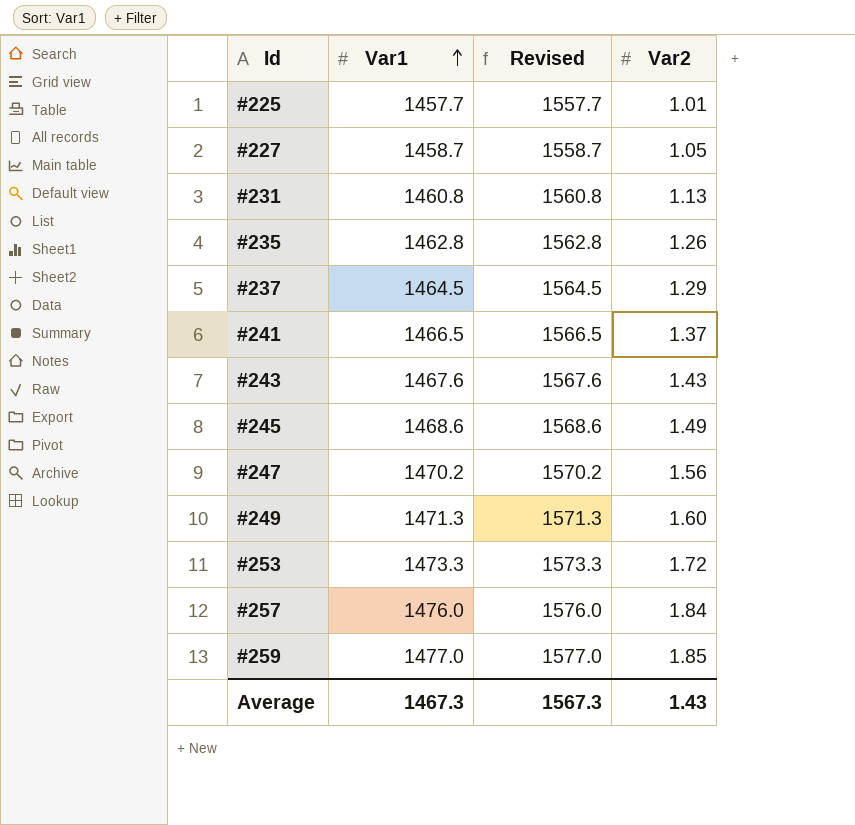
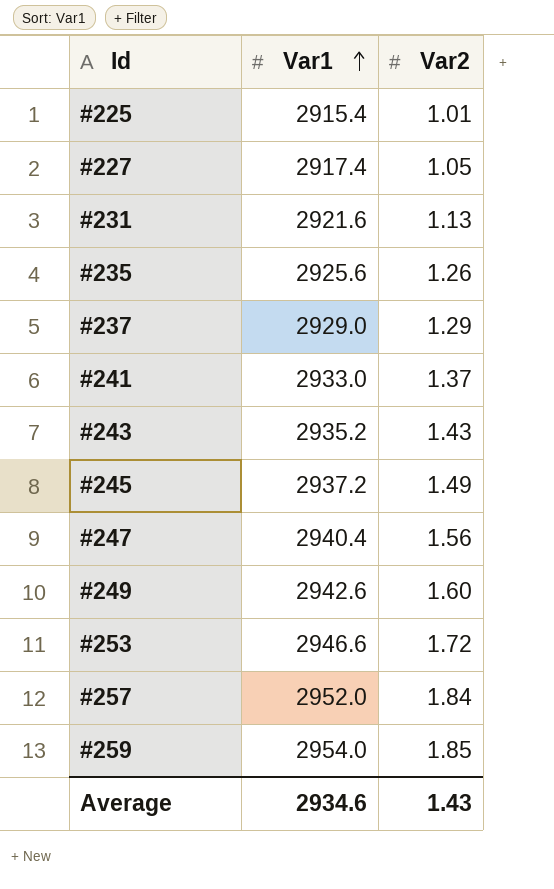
column Revised | formula: [Var1] + 100 -> none
#225 | Var1: 1457.7 -> 2915.4
#227 | Var1: 1458.7 -> 2917.4
#231 | Var1: 1460.8 -> 2921.6
#235 | Var1: 1462.8 -> 2925.6
#237 | Var1: 1464.5 -> 2929.0
#241 | Var1: 1466.5 -> 2933.0
#243 | Var1: 1467.6 -> 2935.2
#245 | Var1: 1468.6 -> 2937.2
#247 | Var1: 1470.2 -> 2940.4
#249 | Var1: 1471.3 -> 2942.6
#253 | Var1: 1473.3 -> 2946.6
#257 | Var1: 1476.0 -> 2952.0
#259 | Var1: 1477.0 -> 2954.0
Average | Var1: 1467.3 -> 2934.6

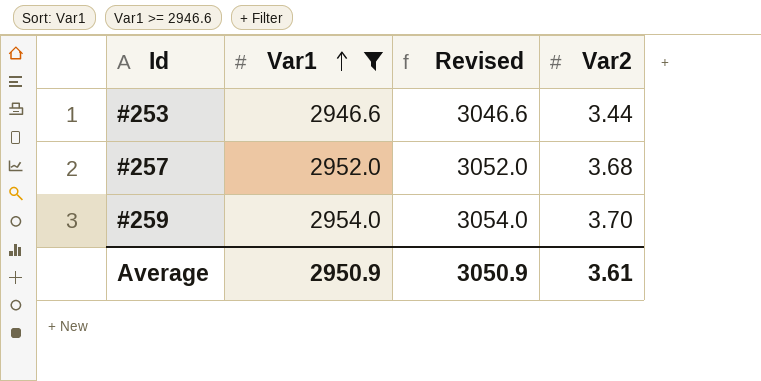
filter: none -> Var1 >= 2946.6
column Revised | formula: none -> [Var1] + 100
#253 | Var2: 1.72 -> 3.44
#257 | Var2: 1.84 -> 3.68
#259 | Var2: 1.85 -> 3.70
Average | Var1: 2934.6 -> 2950.9
Average | Var2: 1.43 -> 3.61

